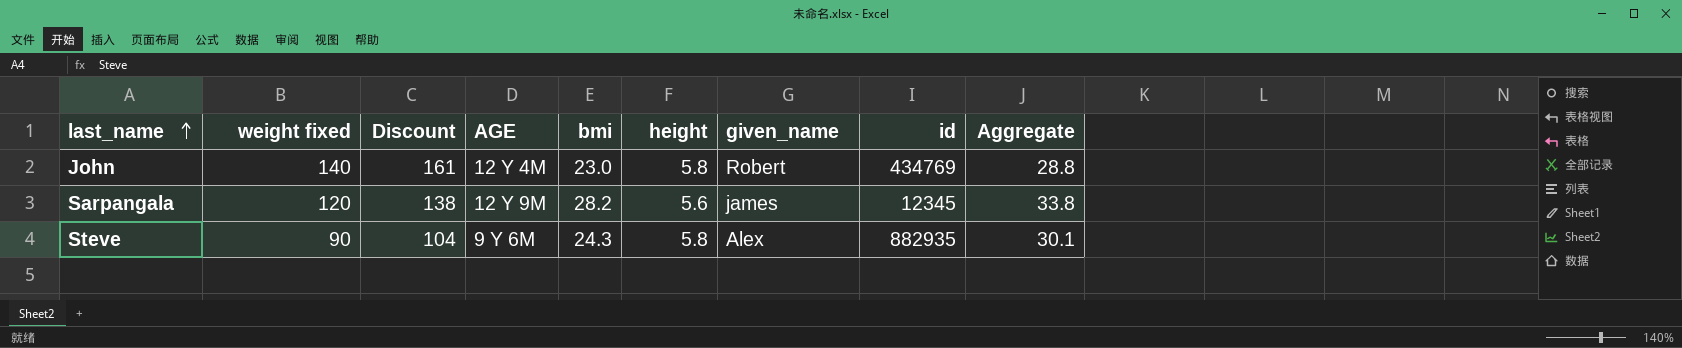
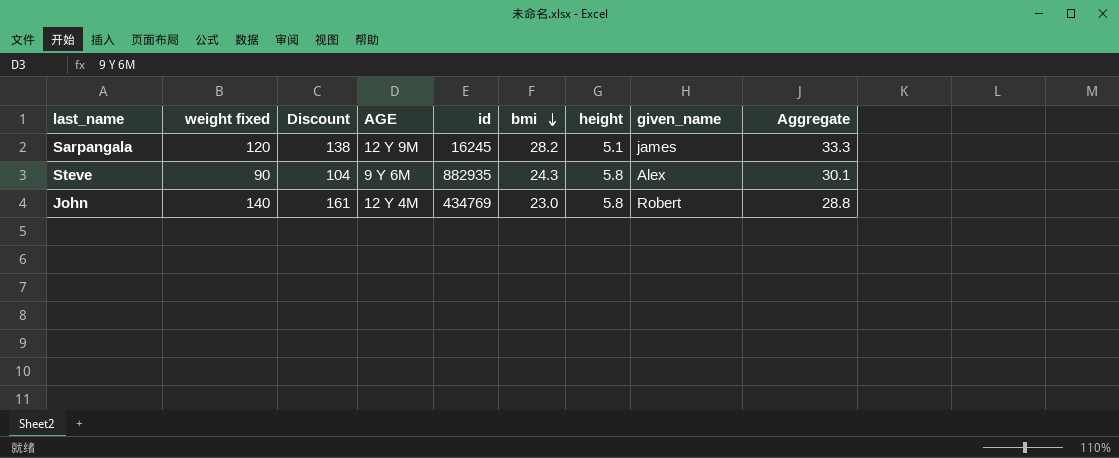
row order: last_name ascending -> bmi descending
column id | position: 8 -> 5
Sarpangala | id: 12345 -> 16245
Sarpangala | height: 5.6 -> 5.1
Sarpangala | Aggregate: 33.8 -> 33.3

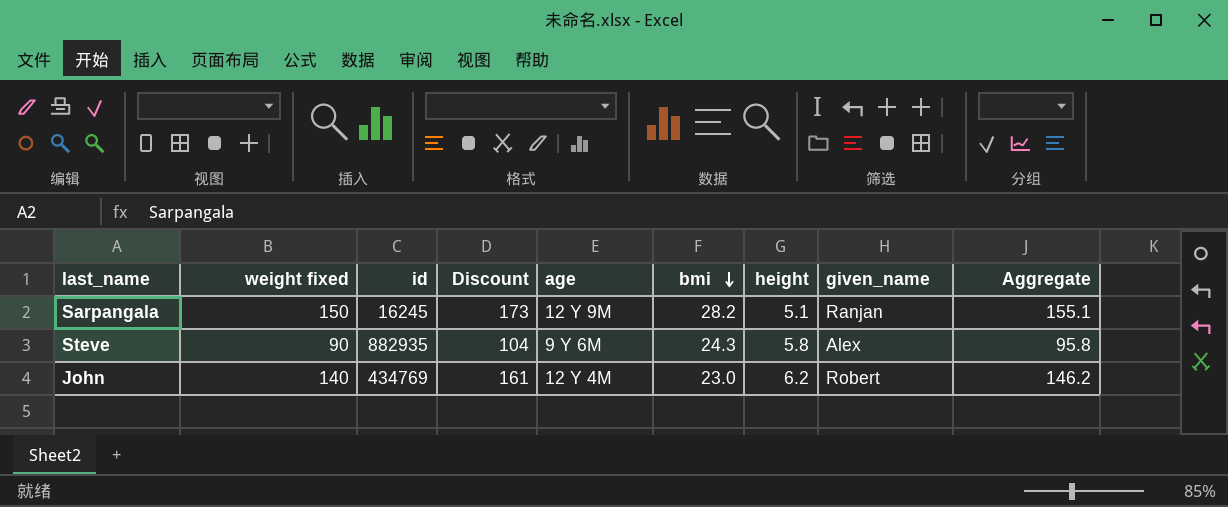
column id | position: 5 -> 3
column name: AGE -> age
column Aggregate | formula: [bmi] + [height] -> [weight fixed] + [height]
Sarpangala | weight fixed: 120 -> 150
Sarpangala | Discount: 138 -> 173
Sarpangala | given_name: james -> Ranjan
John | height: 5.8 -> 6.2

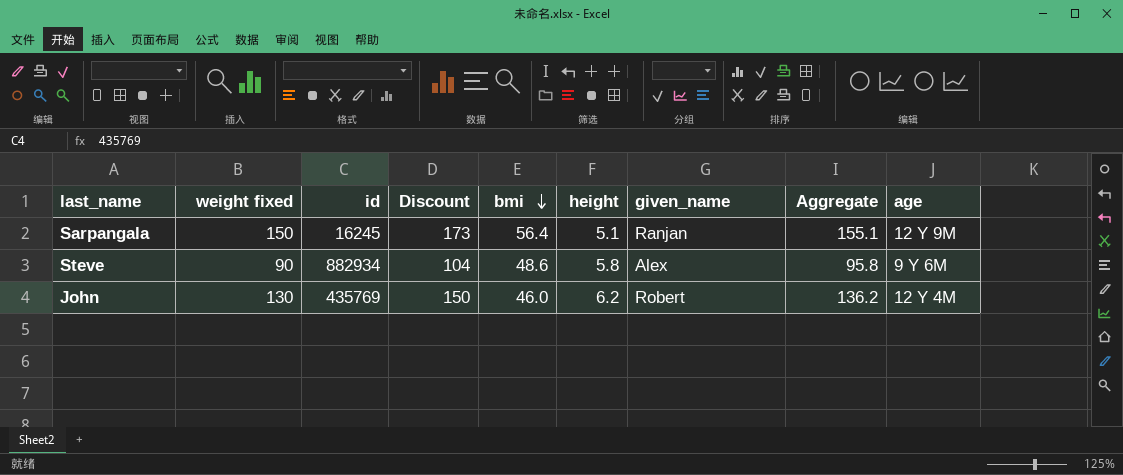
column age | position: 5 -> 9
Sarpangala | bmi: 28.2 -> 56.4
Steve | id: 882935 -> 882934
Steve | bmi: 24.3 -> 48.6
John | weight fixed: 140 -> 130
John | id: 434769 -> 435769
John | Discount: 161 -> 150
John | bmi: 23.0 -> 46.0
John | Aggregate: 146.2 -> 136.2

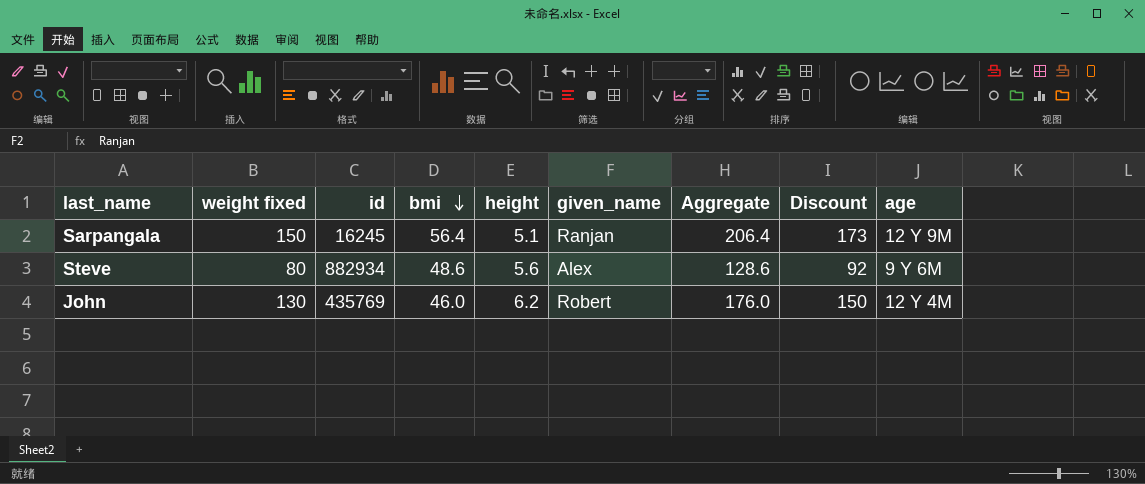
column Aggregate | formula: [weight fixed] + [height] -> [weight fixed] + [bmi]
column Discount | position: 4 -> 8
Steve | weight fixed: 90 -> 80
Steve | height: 5.8 -> 5.6
Steve | Discount: 104 -> 92

